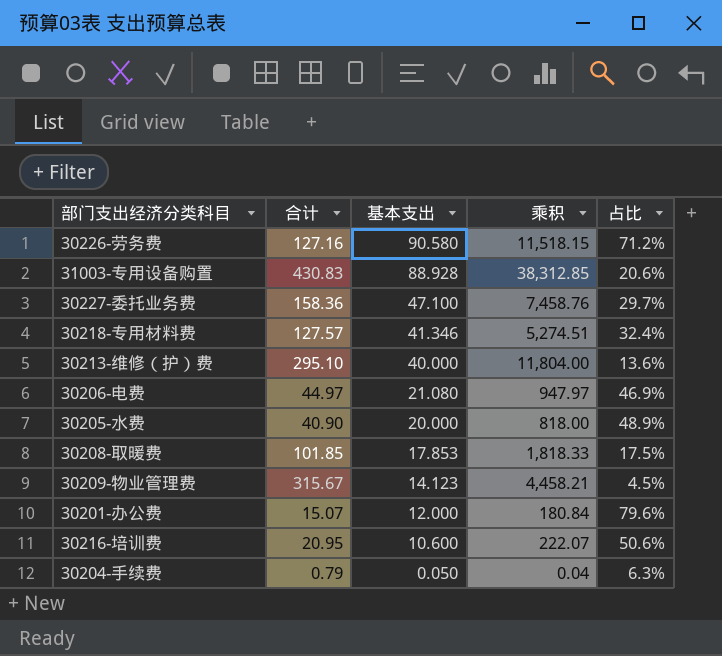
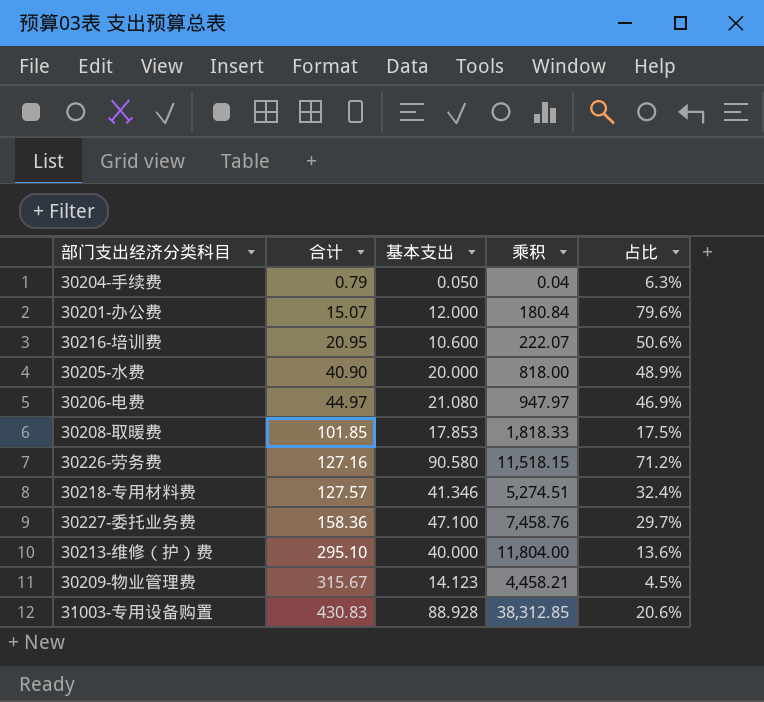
row order: 基本支出 descending -> 合计 ascending

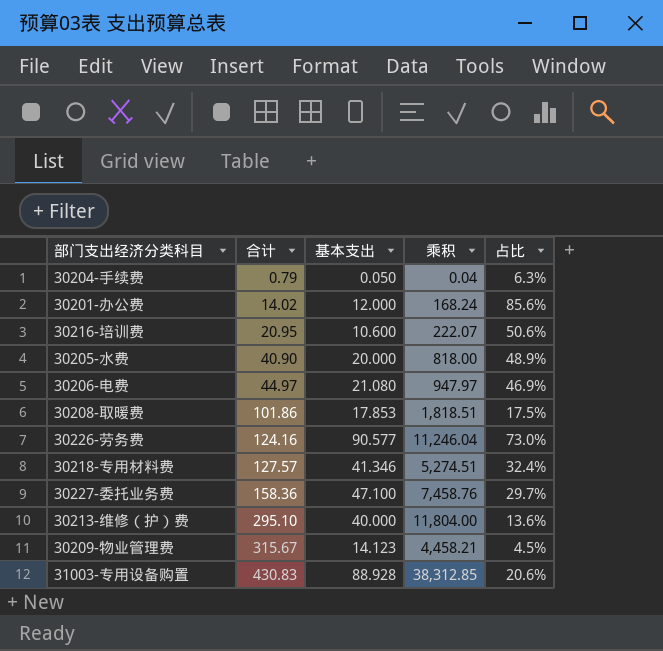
30201-办公费 | 合计: 15.07 -> 14.02
30201-办公费 | 乘积: 180.84 -> 168.24
30201-办公费 | 占比: 79.6% -> 85.6%
30208-取暖费 | 合计: 101.85 -> 101.86
30208-取暖费 | 乘积: 1,818.33 -> 1,818.51
30226-劳务费 | 合计: 127.16 -> 124.16
30226-劳务费 | 基本支出: 90.580 -> 90.577
30226-劳务费 | 乘积: 11,518.15 -> 11,246.04
30226-劳务费 | 占比: 71.2% -> 73.0%

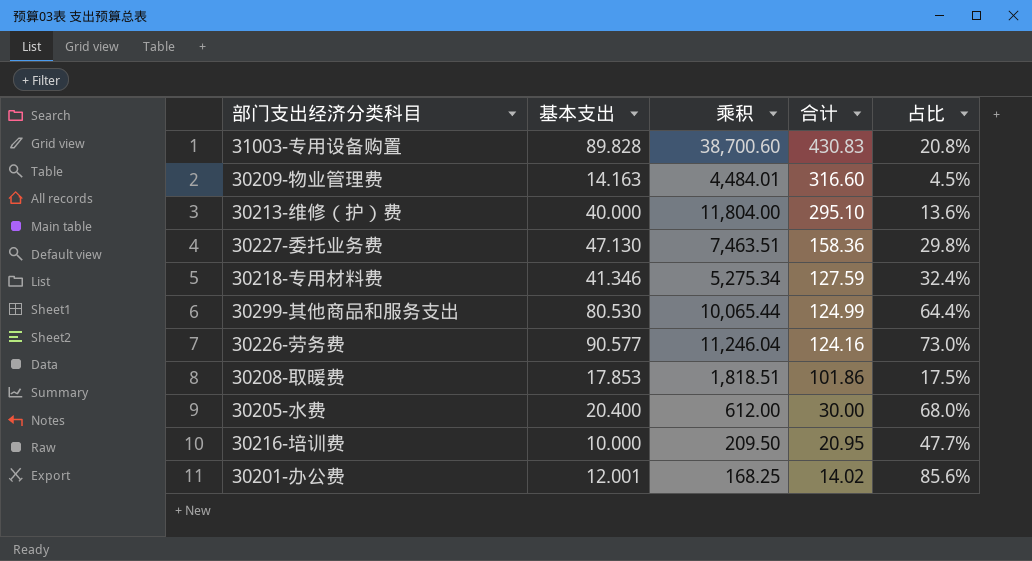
row order: 合计 ascending -> 合计 descending
column 合计 | position: 2 -> 4
row 30204-手续费: 0.79 | 0.050 | 0.04 | 6.3% -> none
row 30206-电费: 44.97 | 21.080 | 947.97 | 46.9% -> none
31003-专用设备购置 | 基本支出: 88.928 -> 89.828
31003-专用设备购置 | 乘积: 38,312.85 -> 38,700.60
31003-专用设备购置 | 占比: 20.6% -> 20.8%
30209-物业管理费 | 基本支出: 14.123 -> 14.163
30209-物业管理费 | 乘积: 4,458.21 -> 4,484.01
30209-物业管理费 | 合计: 315.67 -> 316.60
30227-委托业务费 | 基本支出: 47.100 -> 47.130
30227-委托业务费 | 乘积: 7,458.76 -> 7,463.51
30227-委托业务费 | 占比: 29.7% -> 29.8%
30218-专用材料费 | 乘积: 5,274.51 -> 5,275.34
30218-专用材料费 | 合计: 127.57 -> 127.59
row 30299-其他商品和服务支出: none -> 80.530 | 10,065.44 | 124.99 | 64.4%
30205-水费 | 基本支出: 20.000 -> 20.400
30205-水费 | 乘积: 818.00 -> 612.00
30205-水费 | 合计: 40.90 -> 30.00
30205-水费 | 占比: 48.9% -> 68.0%
30216-培训费 | 基本支出: 10.600 -> 10.000
30216-培训费 | 乘积: 222.07 -> 209.50
30216-培训费 | 占比: 50.6% -> 47.7%
30201-办公费 | 基本支出: 12.000 -> 12.001
30201-办公费 | 乘积: 168.24 -> 168.25

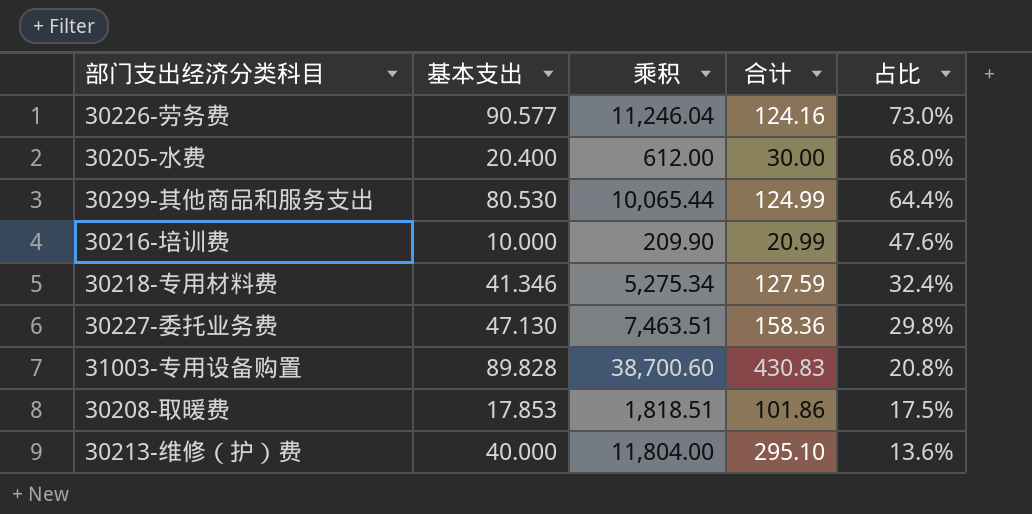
row order: 合计 descending -> 占比 descending
row 30209-物业管理费: 14.163 | 4,484.01 | 316.60 | 4.5% -> none
row 30201-办公费: 12.001 | 168.25 | 14.02 | 85.6% -> none
30216-培训费 | 乘积: 209.50 -> 209.90
30216-培训费 | 合计: 20.95 -> 20.99
30216-培训费 | 占比: 47.7% -> 47.6%

